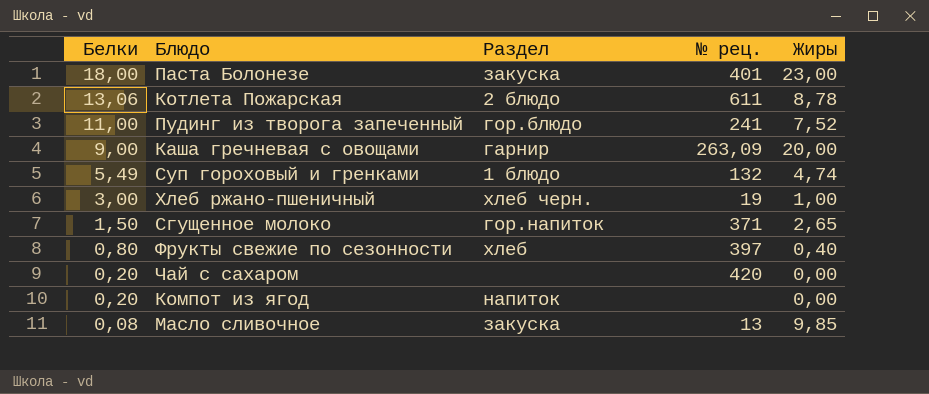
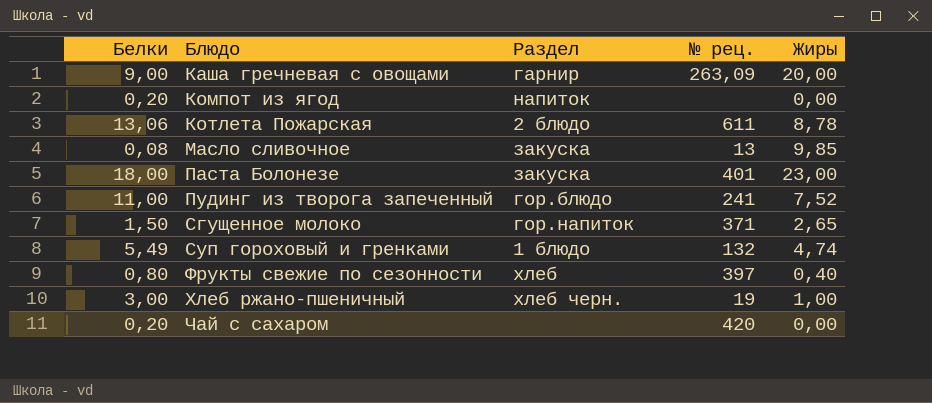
row order: Белки descending -> Блюдо ascending

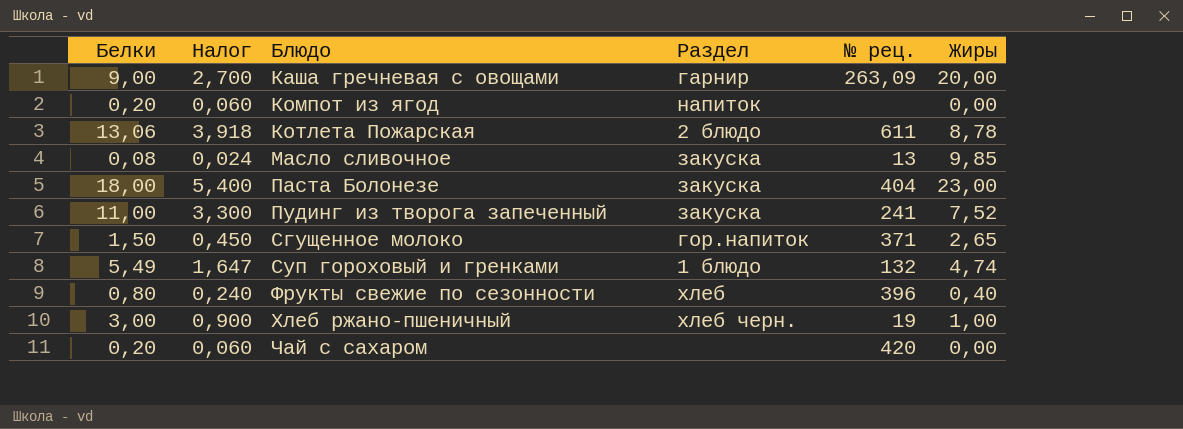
column Налог | formula: none -> [Белки] * 0,3
Паста Болонезе | № рец.: 401 -> 404
Пудинг из творога запеченный | Раздел: гор.блюдо -> закуска
Фрукты свежие по сезонности | № рец.: 397 -> 396

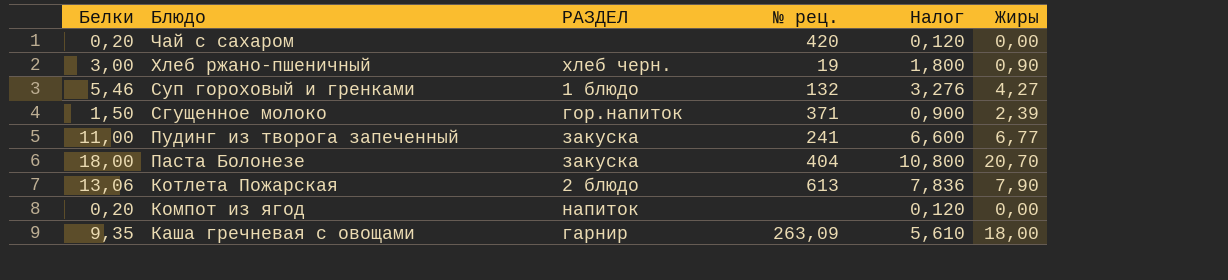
row order: Блюдо ascending -> Блюдо descending
column name: Раздел -> РАЗДЕЛ
column Налог | formula: [Белки] * 0,3 -> [Белки] * 0,6
column Налог | position: 2 -> 5
row Масло сливочное: 0,08 | 0,024 | закуска | 13 | 9,85 -> none
row Фрукты свежие по сезонности: 0,80 | 0,240 | хлеб | 396 | 0,40 -> none
Хлеб ржано-пшеничный | Жиры: 1,00 -> 0,90
Суп гороховый и гренками | Белки: 5,49 -> 5,46
Суп гороховый и гренками | Жиры: 4,74 -> 4,27
Сгущенное молоко | Жиры: 2,65 -> 2,39
Пудинг из творога запеченный | Жиры: 7,52 -> 6,77
Паста Болонезе | Жиры: 23,00 -> 20,70
Котлета Пожарская | № рец.: 611 -> 613
Котлета Пожарская | Жиры: 8,78 -> 7,90
Каша гречневая с овощами | Белки: 9,00 -> 9,35
Каша гречневая с овощами | Жиры: 20,00 -> 18,00

